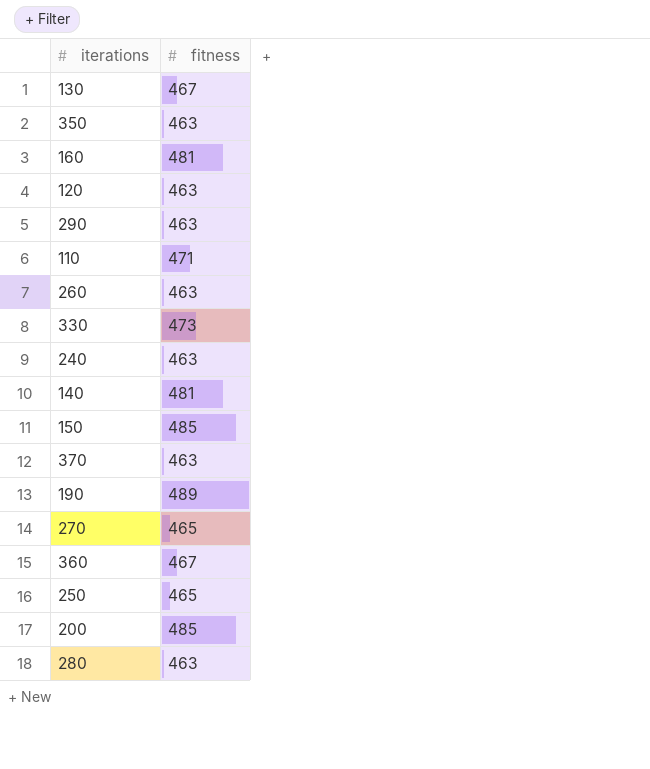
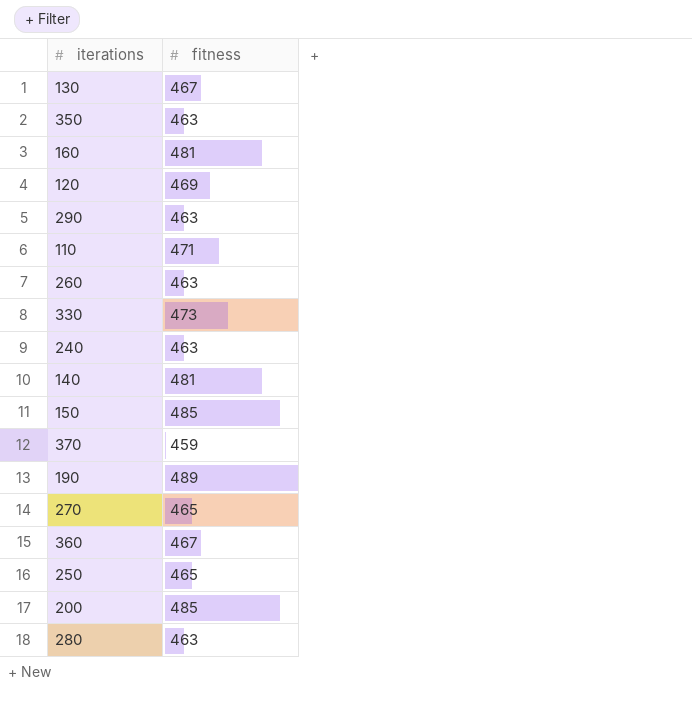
120 | fitness: 463 -> 469
370 | fitness: 463 -> 459

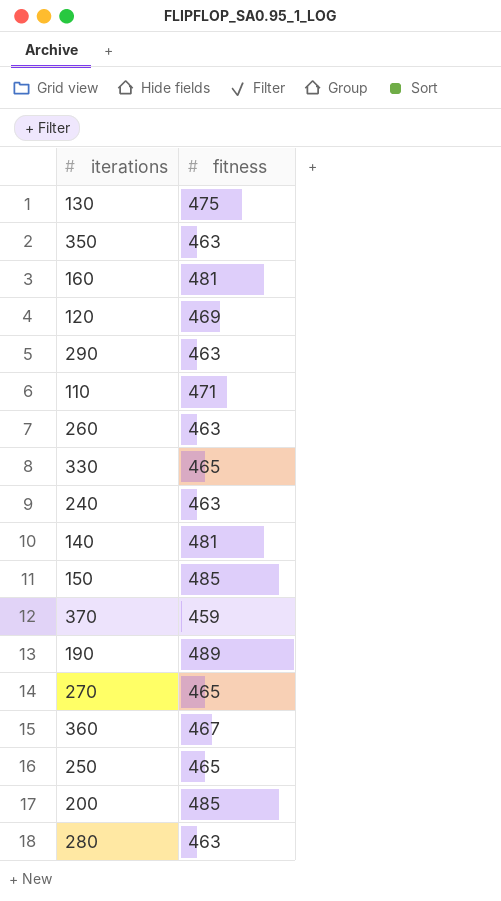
130 | fitness: 467 -> 475
330 | fitness: 473 -> 465

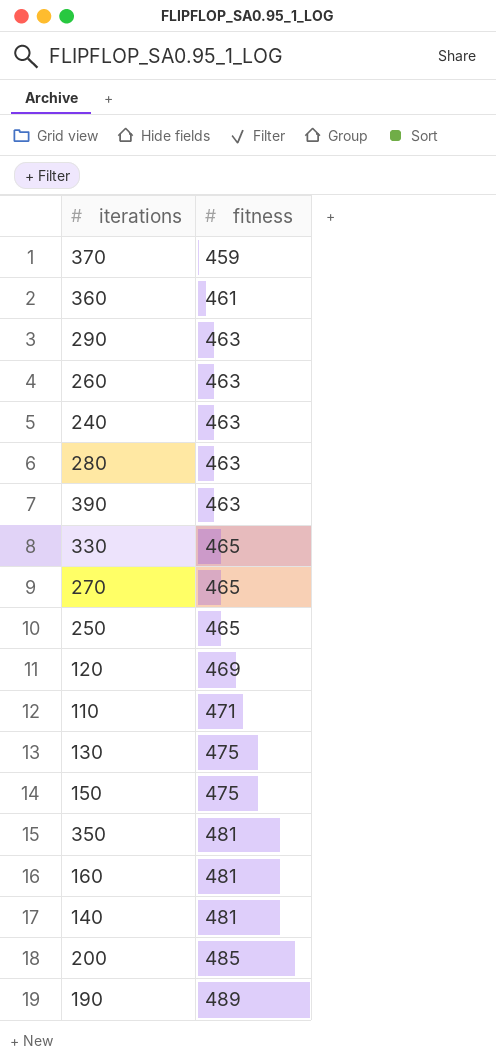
row order: none -> fitness ascending
360 | fitness: 467 -> 461
row 390: none -> 463
150 | fitness: 485 -> 475
350 | fitness: 463 -> 481

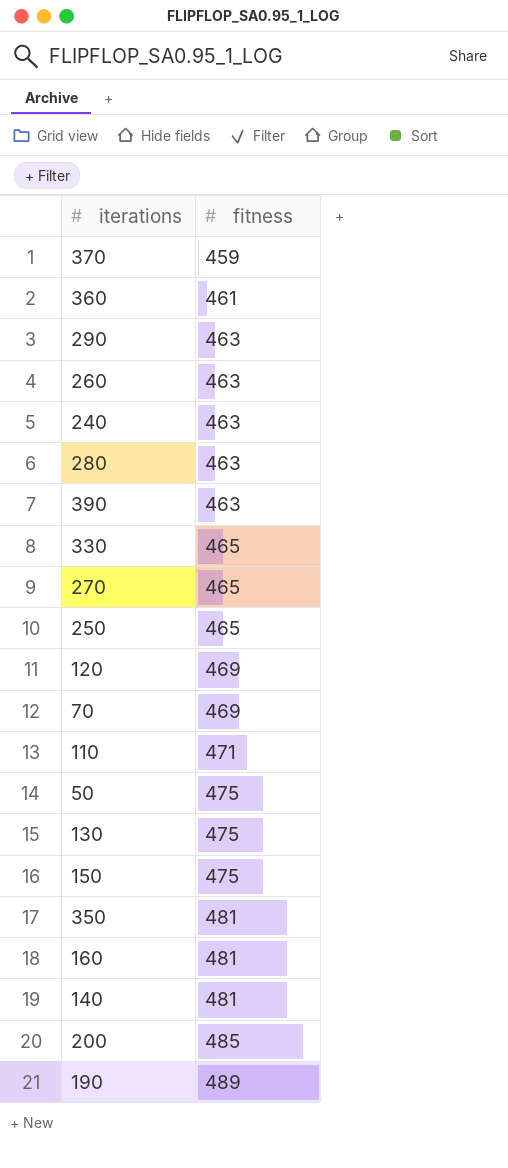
row 70: none -> 469
row 50: none -> 475

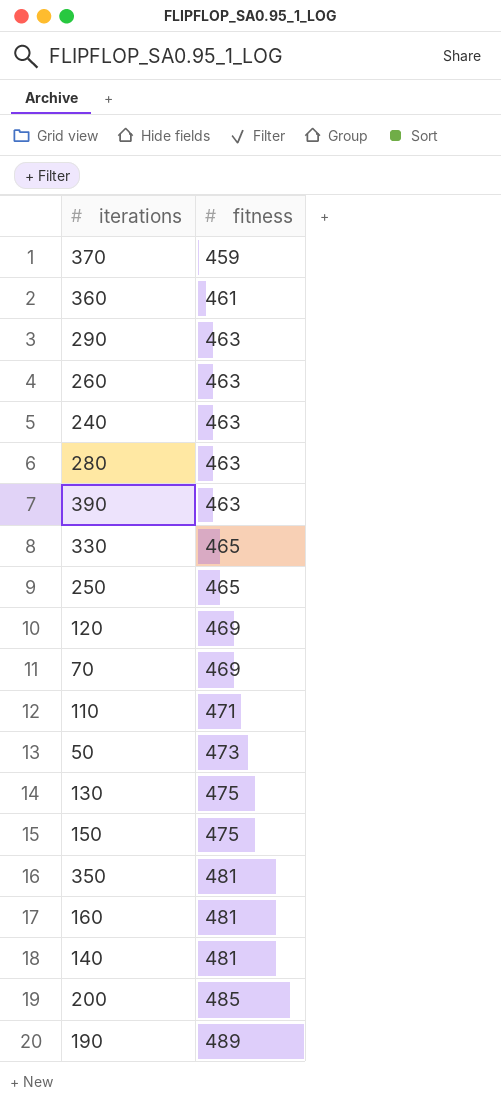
row 270: 465 -> none
50 | fitness: 475 -> 473

